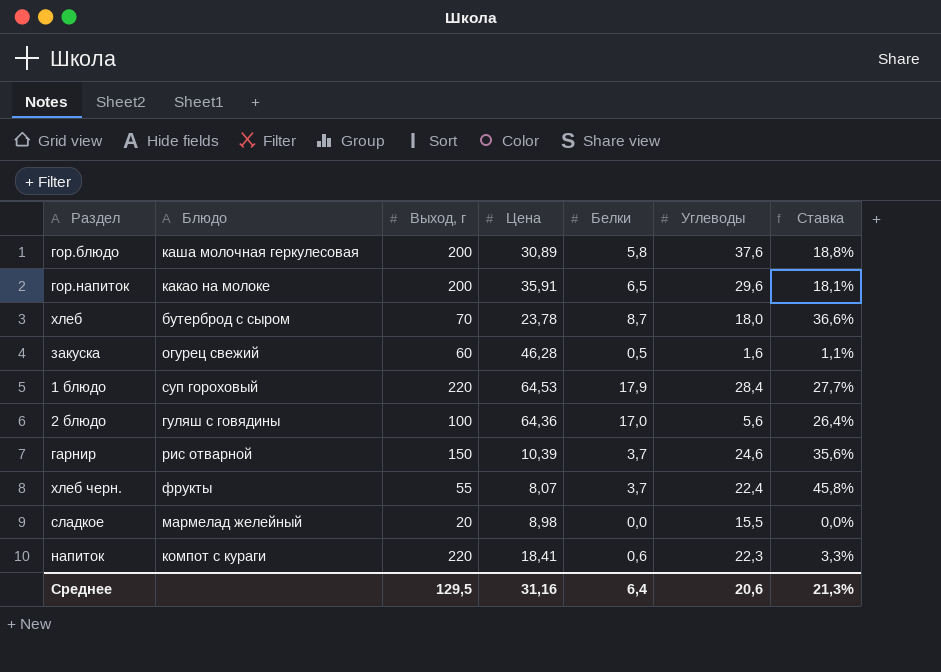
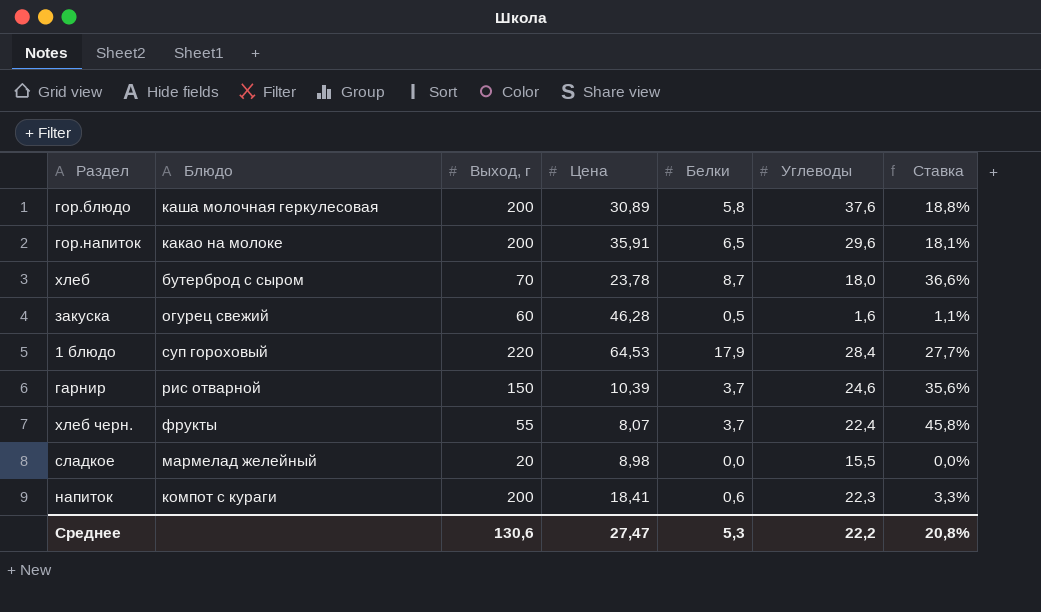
row 2 блюдо: гуляш с говядины | 100 | 64,36 | 17,0 | 5,6 | 26,4% -> none
напиток | Выход, г: 220 -> 200
Среднее | Выход, г: 129,5 -> 130,6
Среднее | Цена: 31,16 -> 27,47
Среднее | Белки: 6,4 -> 5,3
Среднее | Углеводы: 20,6 -> 22,2
Среднее | Ставка: 21,3% -> 20,8%

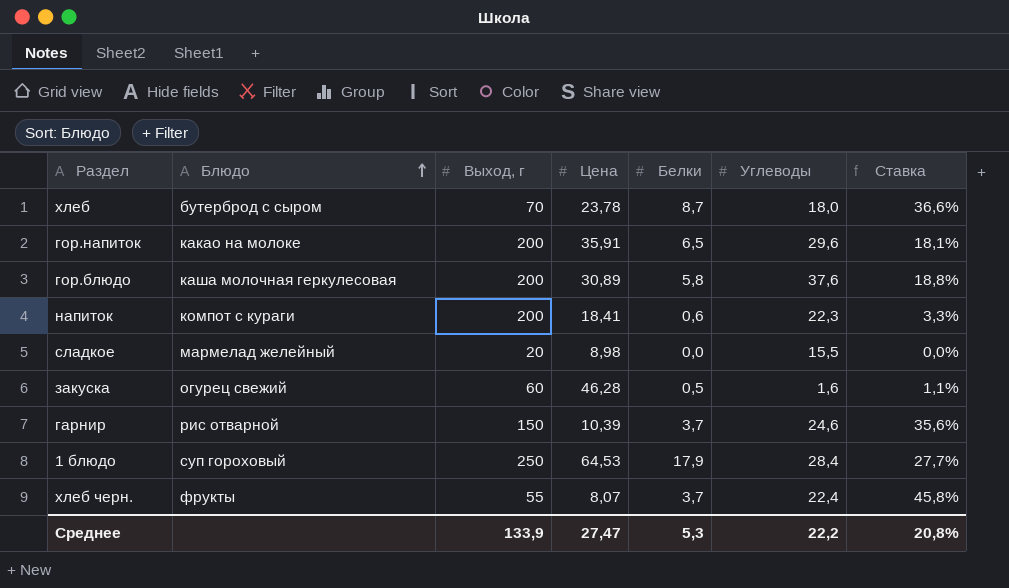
row order: none -> Блюдо ascending
1 блюдо | Выход, г: 220 -> 250
Среднее | Выход, г: 130,6 -> 133,9

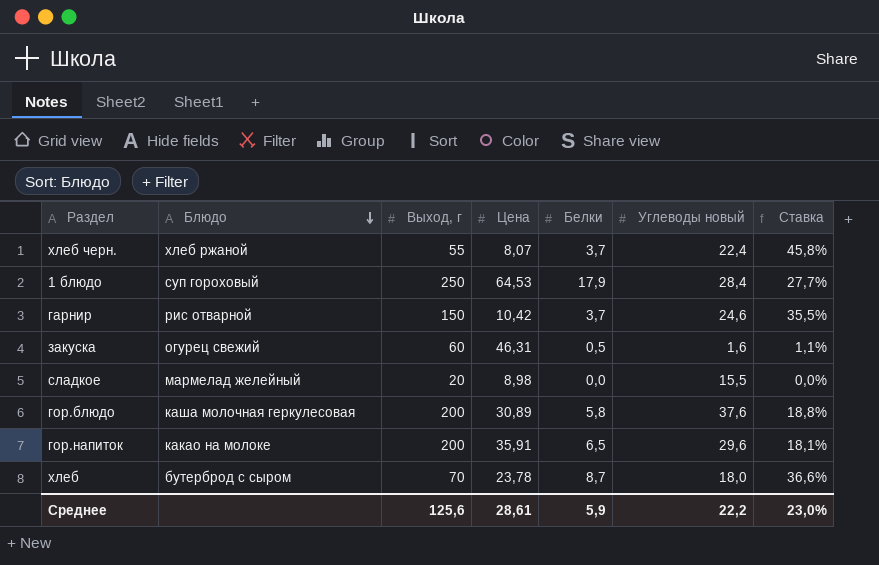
row order: Блюдо ascending -> Блюдо descending
column name: Углеводы -> Углеводы новый
row напиток: компот с кураги | 200 | 18,41 | 0,6 | 22,3 | 3,3% -> none
хлеб черн. | Блюдо: фрукты -> хлеб ржаной
гарнир | Цена: 10,39 -> 10,42
гарнир | Ставка: 35,6% -> 35,5%
закуска | Цена: 46,28 -> 46,31
Среднее | Выход, г: 133,9 -> 125,6
Среднее | Цена: 27,47 -> 28,61
Среднее | Белки: 5,3 -> 5,9
Среднее | Ставка: 20,8% -> 23,0%

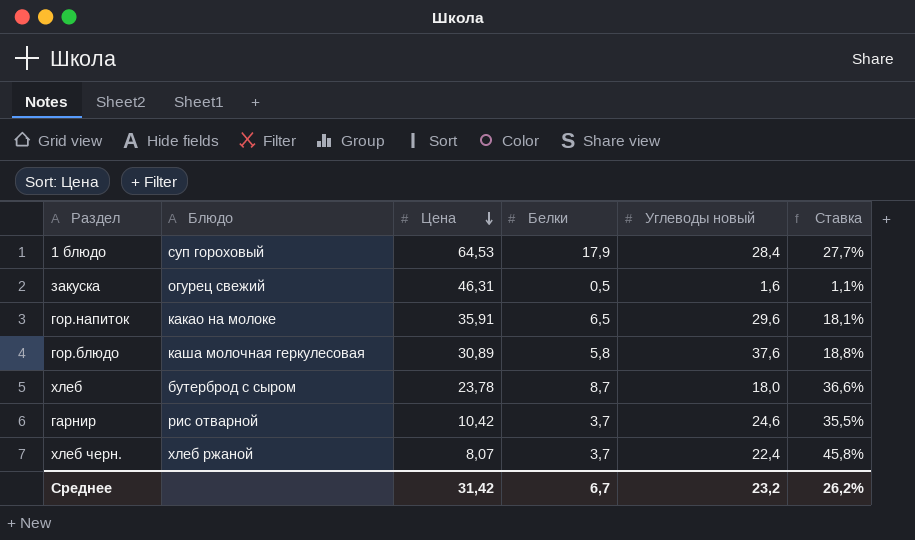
row order: Блюдо descending -> Цена descending
column Выход, г | position: 3 -> none
row сладкое: мармелад желейный | 20 | 8,98 | 0,0 | 15,5 | 0,0% -> none
Среднее | Цена: 28,61 -> 31,42
Среднее | Белки: 5,9 -> 6,7
Среднее | Углеводы новый: 22,2 -> 23,2
Среднее | Ставка: 23,0% -> 26,2%

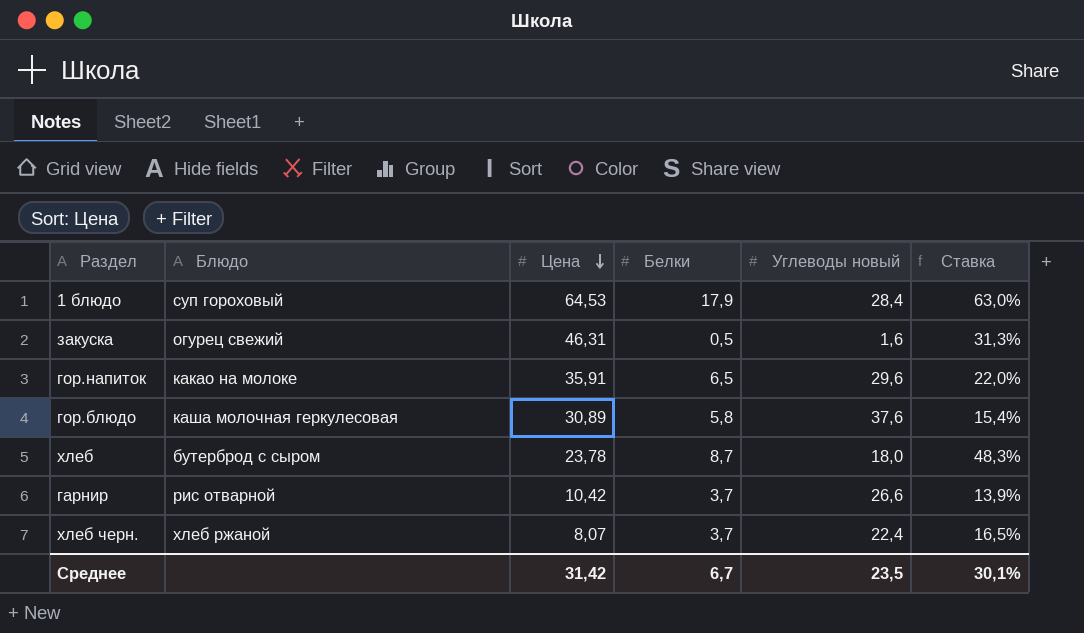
column Ставка | formula: [Белки] / [Цена] -> [Белки] / [Углеводы новый]
гарнир | Углеводы новый: 24,6 -> 26,6
Среднее | Углеводы новый: 23,2 -> 23,5
Среднее | Ставка: 26,2% -> 30,1%

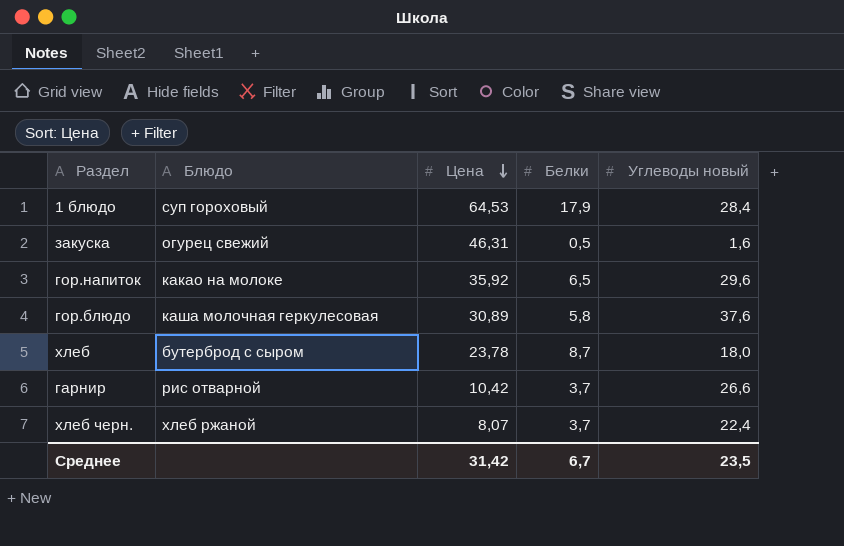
column Ставка | formula: [Белки] / [Углеводы новый] -> none
гор.напиток | Цена: 35,91 -> 35,92

